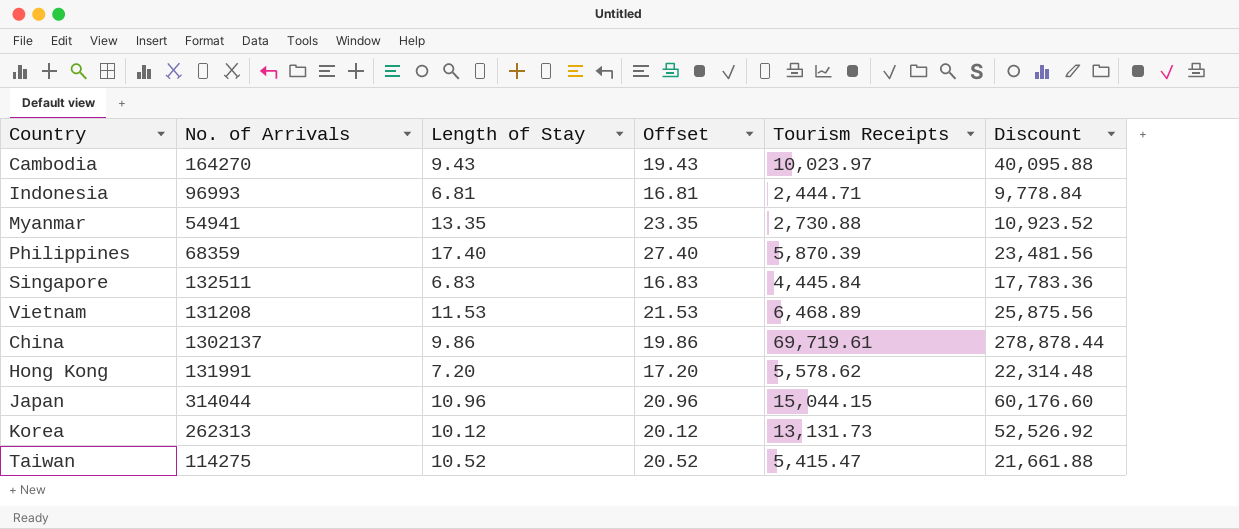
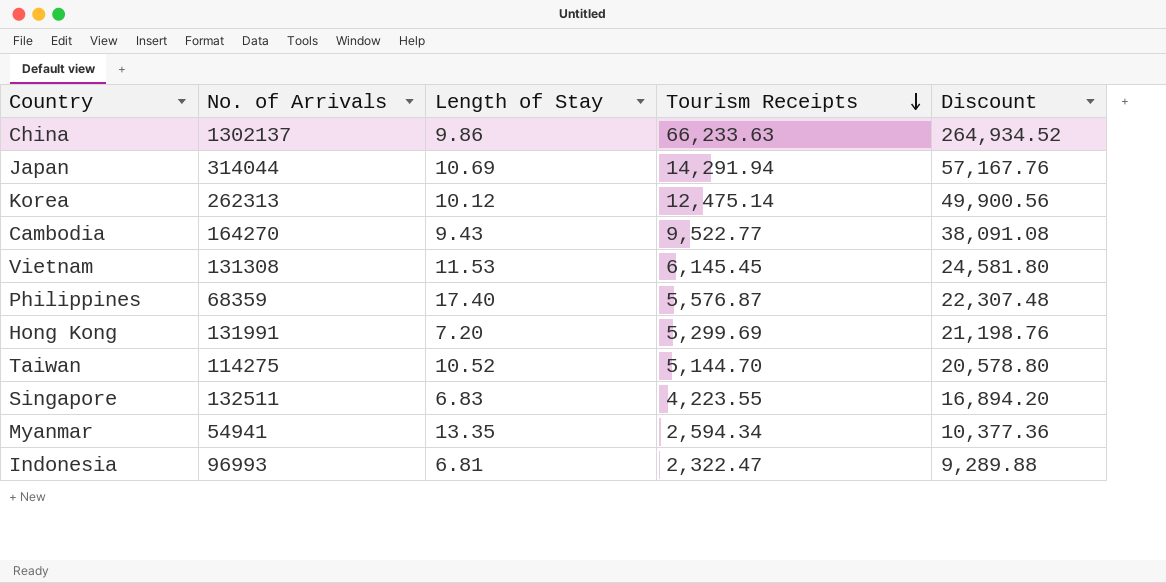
row order: none -> Tourism Receipts descending
column Offset | formula: [Length of Stay] + 10 -> none
China | Tourism Receipts: 69,719.61 -> 66,233.63
China | Discount: 278,878.44 -> 264,934.52
Japan | Length of Stay: 10.96 -> 10.69
Japan | Tourism Receipts: 15,044.15 -> 14,291.94
Japan | Discount: 60,176.60 -> 57,167.76
Korea | Tourism Receipts: 13,131.73 -> 12,475.14
Korea | Discount: 52,526.92 -> 49,900.56
Cambodia | Tourism Receipts: 10,023.97 -> 9,522.77
Cambodia | Discount: 40,095.88 -> 38,091.08
Vietnam | No. of Arrivals: 131208 -> 131308
Vietnam | Tourism Receipts: 6,468.89 -> 6,145.45
Vietnam | Discount: 25,875.56 -> 24,581.80
Philippines | Tourism Receipts: 5,870.39 -> 5,576.87
Philippines | Discount: 23,481.56 -> 22,307.48
Hong Kong | Tourism Receipts: 5,578.62 -> 5,299.69
Hong Kong | Discount: 22,314.48 -> 21,198.76
Taiwan | Tourism Receipts: 5,415.47 -> 5,144.70
Taiwan | Discount: 21,661.88 -> 20,578.80
Singapore | Tourism Receipts: 4,445.84 -> 4,223.55
Singapore | Discount: 17,783.36 -> 16,894.20
Myanmar | Tourism Receipts: 2,730.88 -> 2,594.34
Myanmar | Discount: 10,923.52 -> 10,377.36
Indonesia | Tourism Receipts: 2,444.71 -> 2,322.47
Indonesia | Discount: 9,778.84 -> 9,289.88

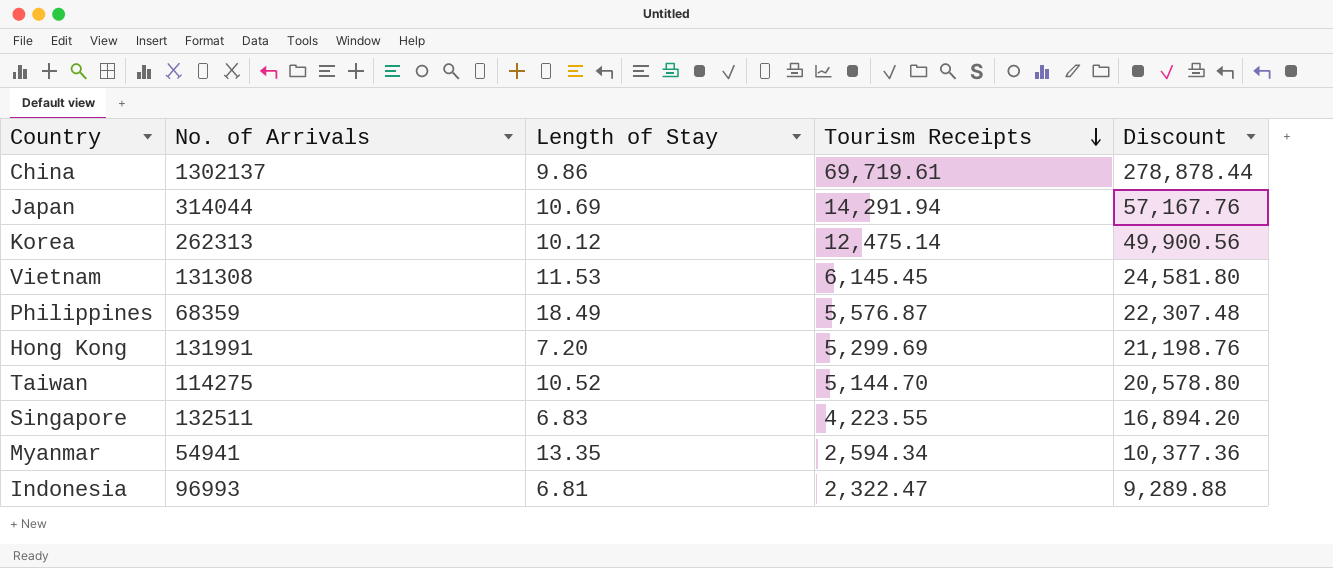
row Cambodia: 164270 | 9.43 | 9,522.77 | 38,091.08 -> none
China | Tourism Receipts: 66,233.63 -> 69,719.61
China | Discount: 264,934.52 -> 278,878.44
Philippines | Length of Stay: 17.40 -> 18.49

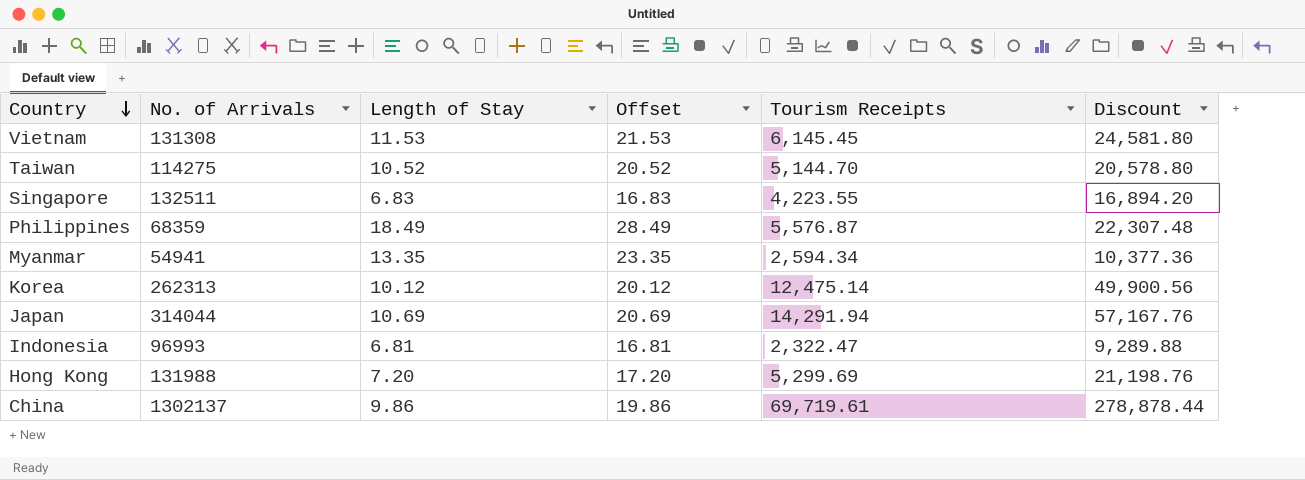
row order: Tourism Receipts descending -> Country descending
column Offset | formula: none -> [Length of Stay] + 10
Hong Kong | No. of Arrivals: 131991 -> 131988

